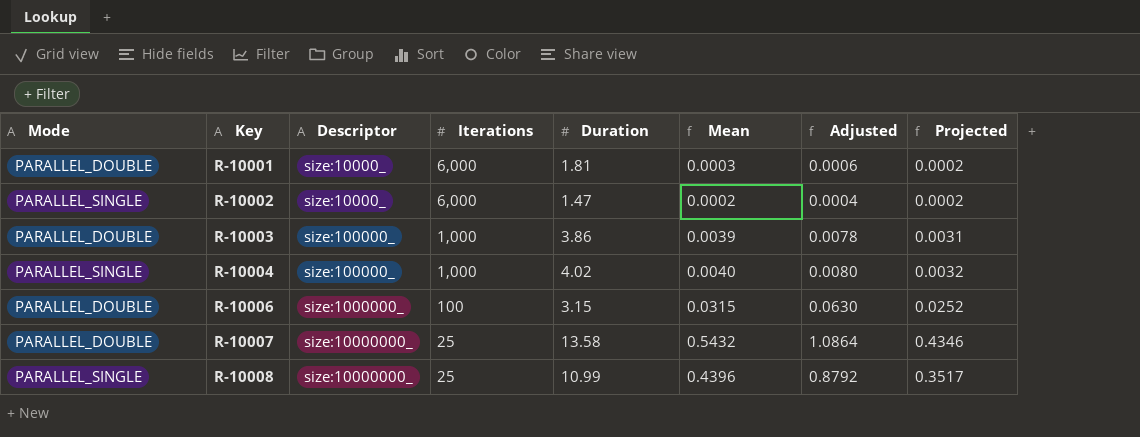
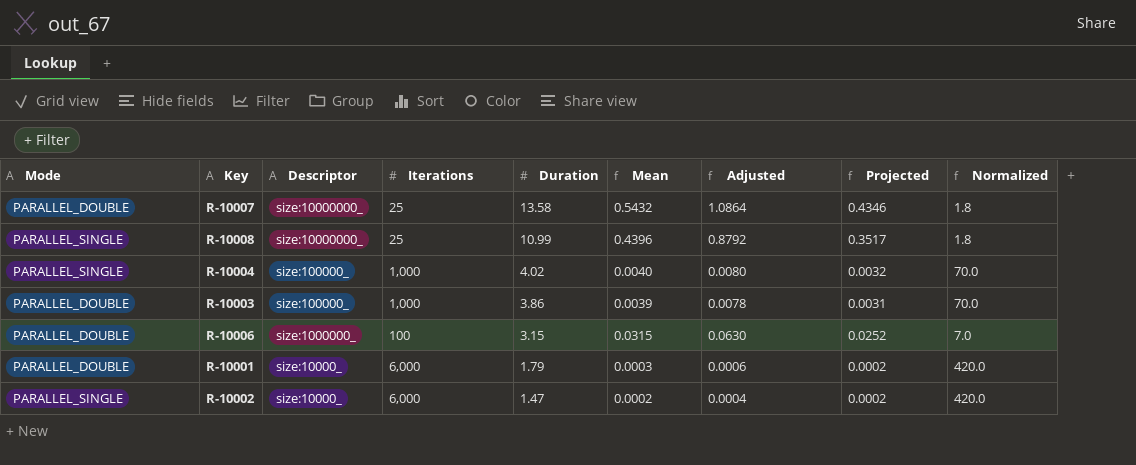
row order: Key ascending -> Duration descending
column Normalized | formula: none -> [Iterations] * 0.07
R-10001 | Duration: 1.81 -> 1.79

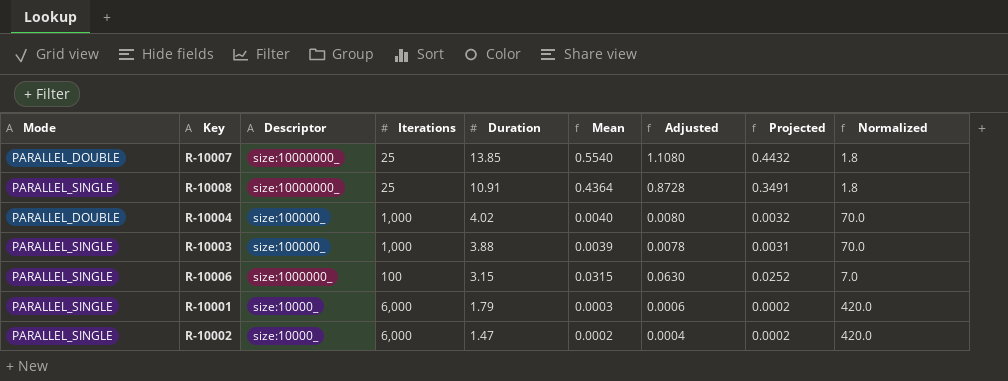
R-10007 | Duration: 13.58 -> 13.85
R-10007 | Mean: 0.5432 -> 0.5540
R-10007 | Adjusted: 1.0864 -> 1.1080
R-10007 | Projected: 0.4346 -> 0.4432
R-10008 | Duration: 10.99 -> 10.91
R-10008 | Mean: 0.4396 -> 0.4364
R-10008 | Adjusted: 0.8792 -> 0.8728
R-10008 | Projected: 0.3517 -> 0.3491
R-10004 | Mode: PARALLEL_SINGLE -> PARALLEL_DOUBLE
R-10003 | Mode: PARALLEL_DOUBLE -> PARALLEL_SINGLE
R-10003 | Duration: 3.86 -> 3.88
R-10006 | Mode: PARALLEL_DOUBLE -> PARALLEL_SINGLE
R-10001 | Mode: PARALLEL_DOUBLE -> PARALLEL_SINGLE

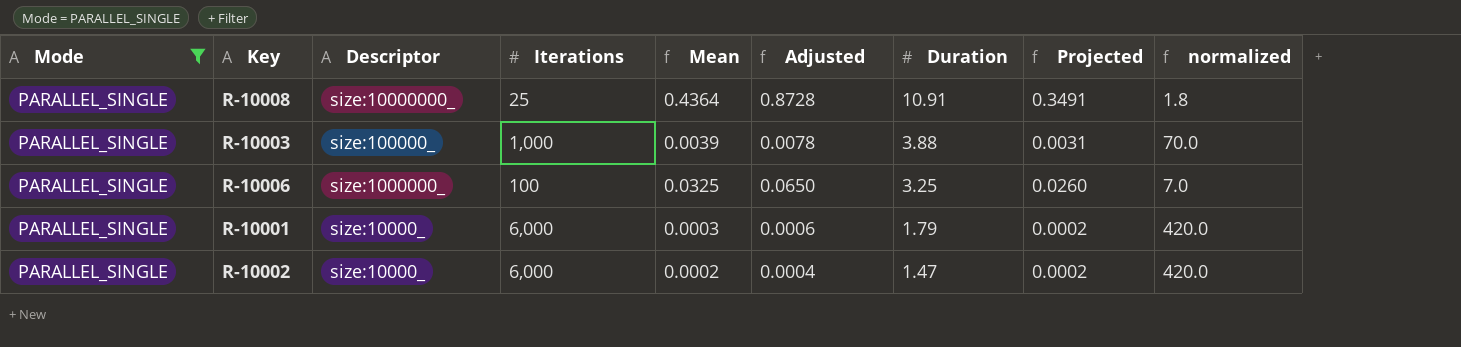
filter: none -> Mode = PARALLEL_SINGLE
column Duration | position: 5 -> 7
column name: Normalized -> normalized
R-10006 | Mean: 0.0315 -> 0.0325
R-10006 | Adjusted: 0.0630 -> 0.0650
R-10006 | Duration: 3.15 -> 3.25
R-10006 | Projected: 0.0252 -> 0.0260

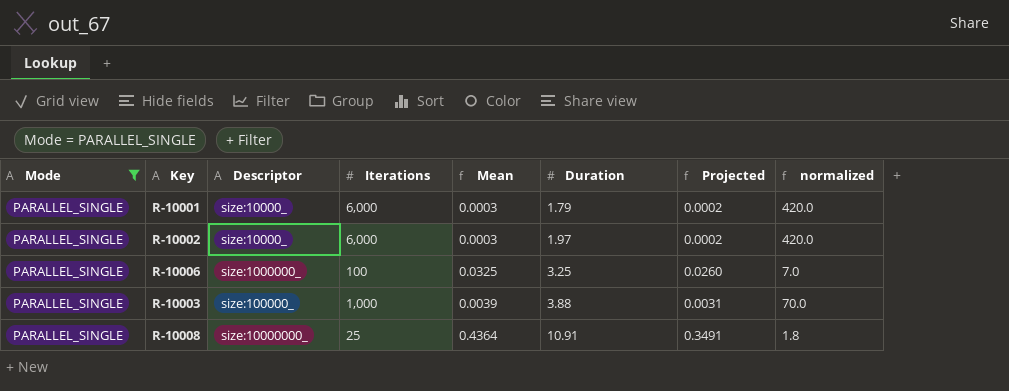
row order: Duration descending -> Duration ascending
column Adjusted | formula: [Mean] * 2 -> none
R-10002 | Mean: 0.0002 -> 0.0003
R-10002 | Duration: 1.47 -> 1.97

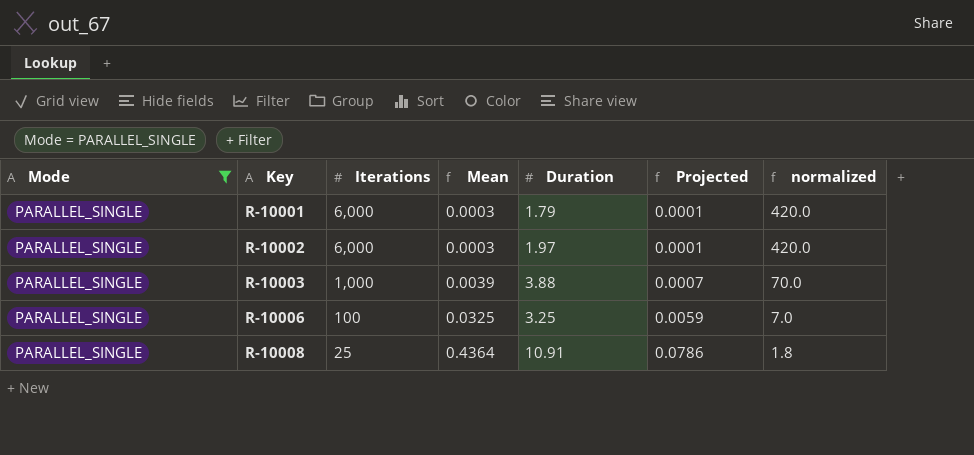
row order: Duration ascending -> Key ascending
column Descriptor | position: 3 -> none
column Projected | formula: [Mean] * 0.8 -> [Mean] * 0.18

